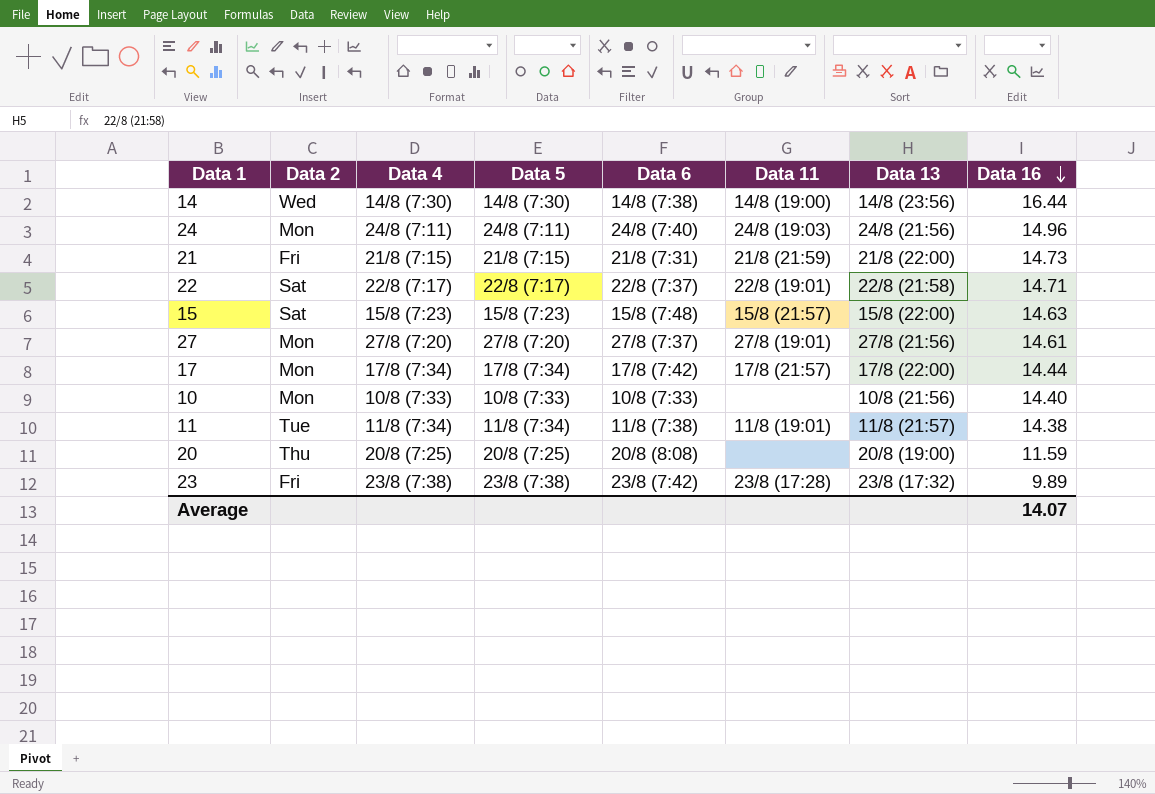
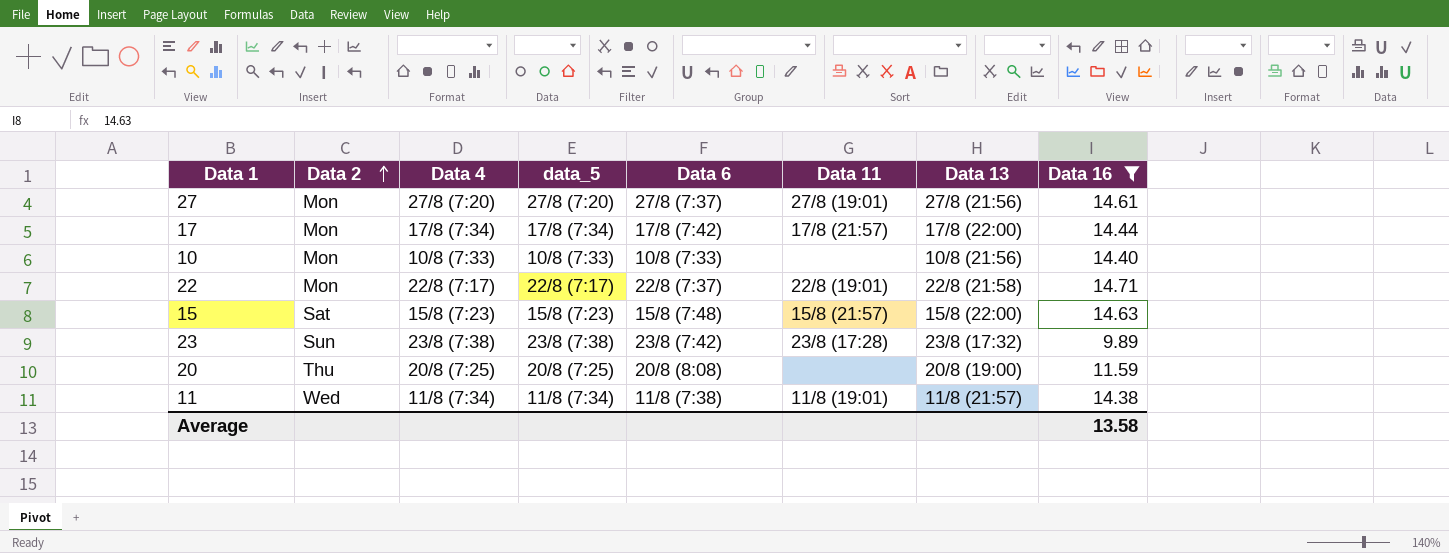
filter: none -> Data 16 <= 14.71
row order: Data 16 descending -> Data 2 ascending
column name: Data 5 -> data_5
22 | Data 2: Sat -> Mon
23 | Data 2: Fri -> Sun
11 | Data 2: Tue -> Wed
Average | Data 16: 14.07 -> 13.58

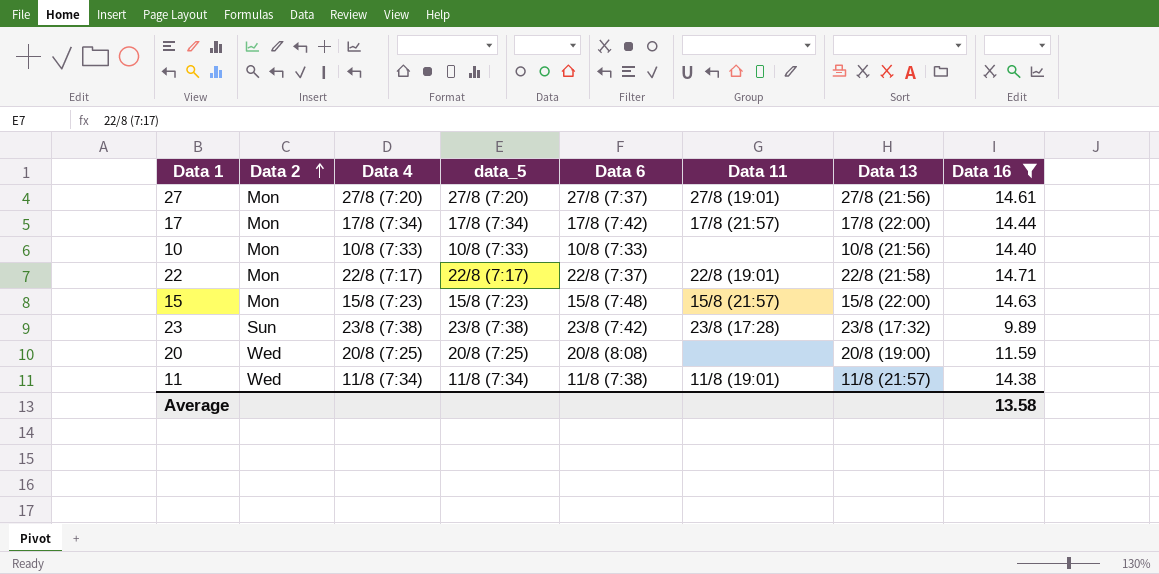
15 | Data 2: Sat -> Mon
20 | Data 2: Thu -> Wed

